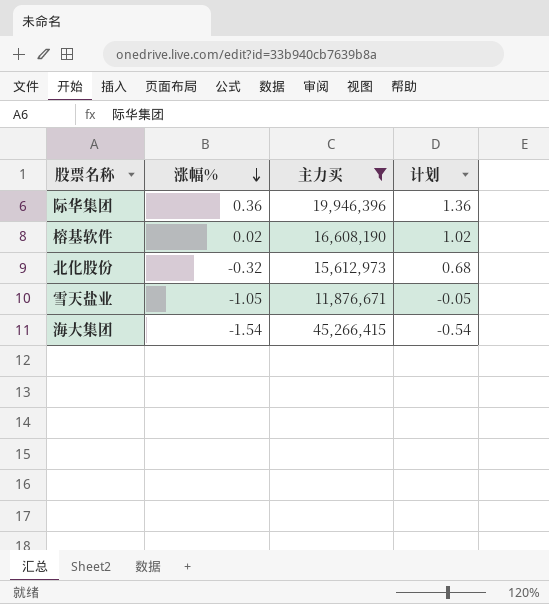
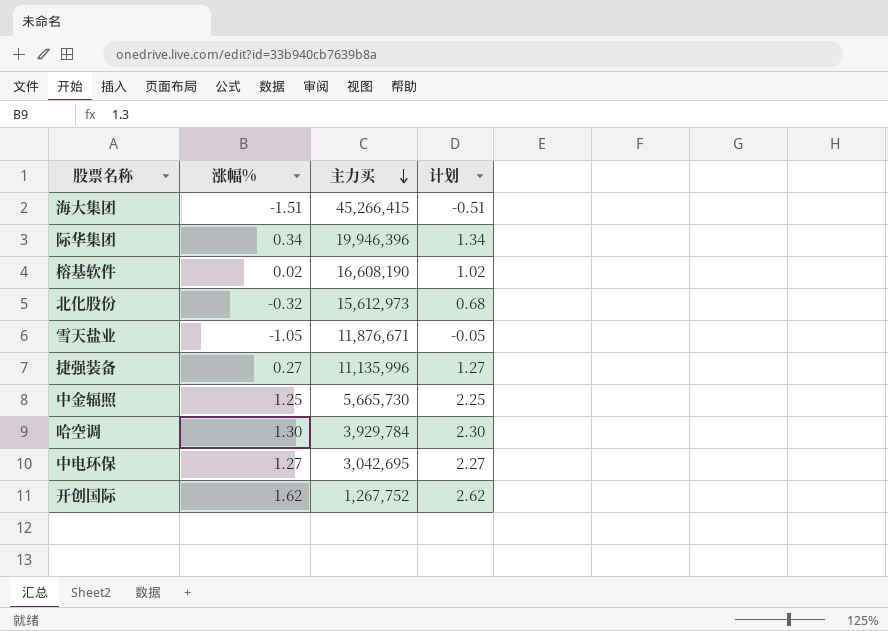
filter: 主力买 >= 11,876,671 -> none
row order: 涨幅% descending -> 主力买 descending
海大集团 | 涨幅%: -1.54 -> -1.51
海大集团 | 计划: -0.54 -> -0.51
际华集团 | 涨幅%: 0.36 -> 0.34
际华集团 | 计划: 1.36 -> 1.34

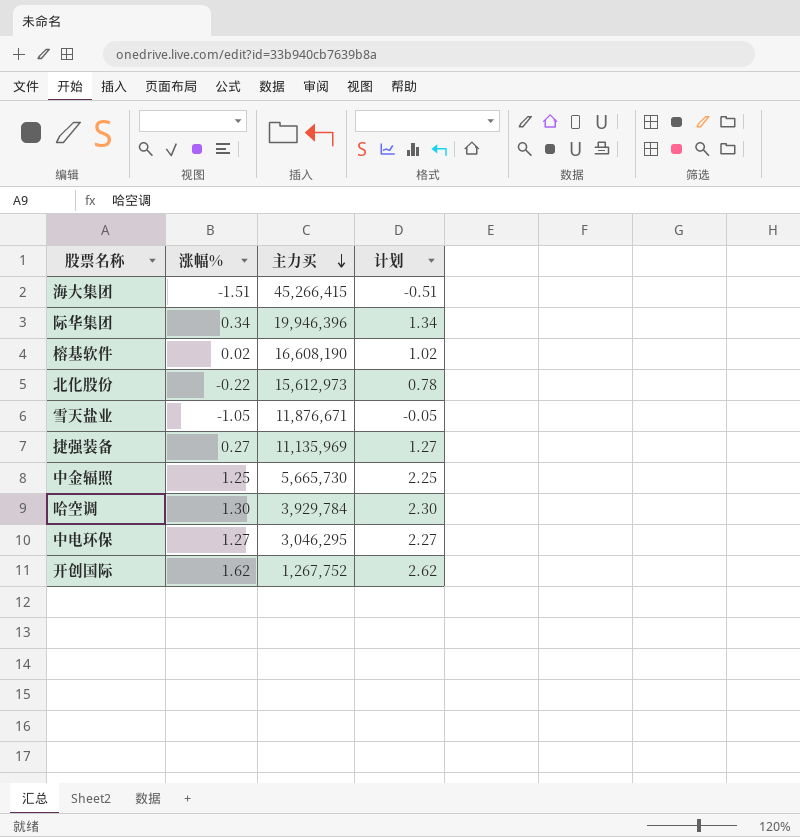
北化股份 | 涨幅%: -0.32 -> -0.22
北化股份 | 计划: 0.68 -> 0.78
捷强装备 | 主力买: 11,135,996 -> 11,135,969
中电环保 | 主力买: 3,042,695 -> 3,046,295

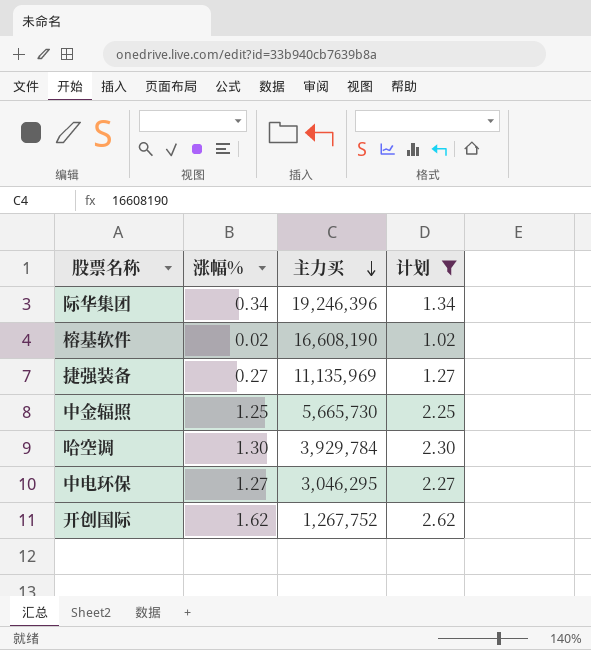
filter: none -> 计划 >= 1.02
际华集团 | 主力买: 19,946,396 -> 19,246,396

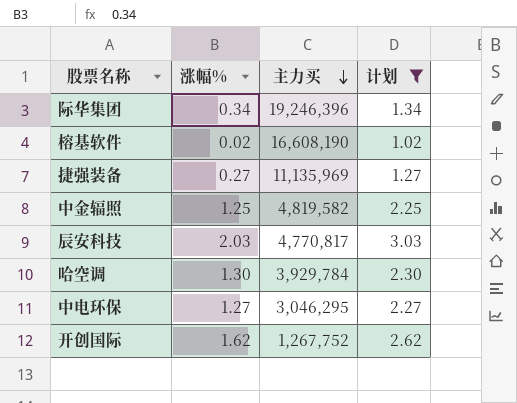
中金辐照 | 主力买: 5,665,730 -> 4,819,582
row 辰安科技: none -> 2.03 | 4,770,817 | 3.03

